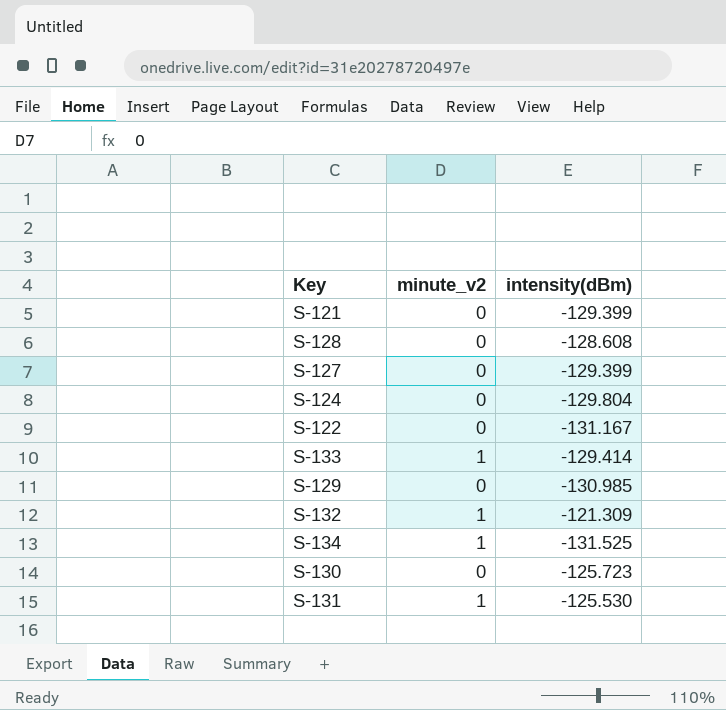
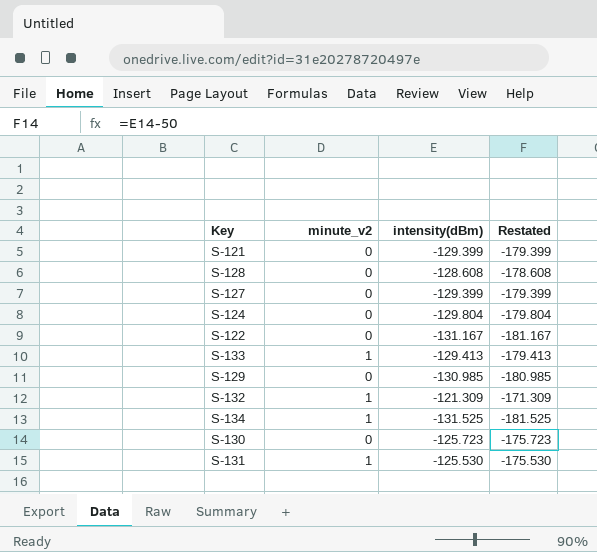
column Restated | formula: none -> [intensity(dBm)] - 50
S-133 | intensity(dBm): -129.414 -> -129.413

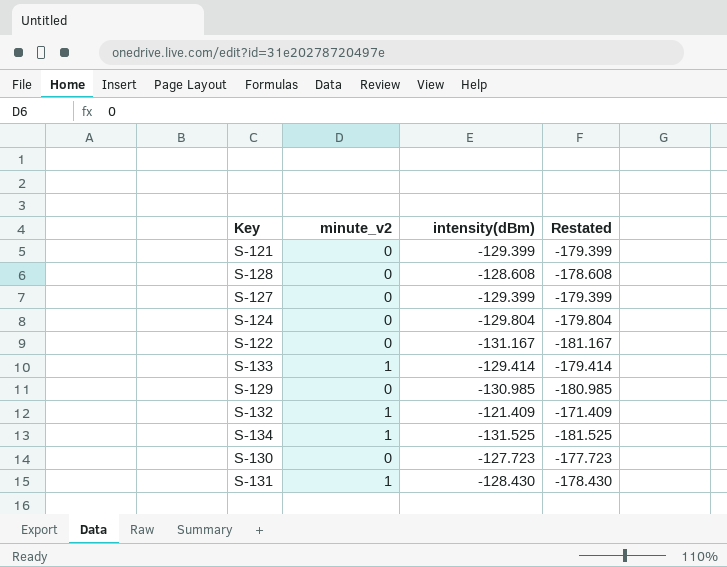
S-133 | intensity(dBm): -129.413 -> -129.414
S-133 | Restated: -179.413 -> -179.414
S-132 | intensity(dBm): -121.309 -> -121.409
S-132 | Restated: -171.309 -> -171.409
S-130 | intensity(dBm): -125.723 -> -127.723
S-130 | Restated: -175.723 -> -177.723
S-131 | intensity(dBm): -125.530 -> -128.430
S-131 | Restated: -175.530 -> -178.430

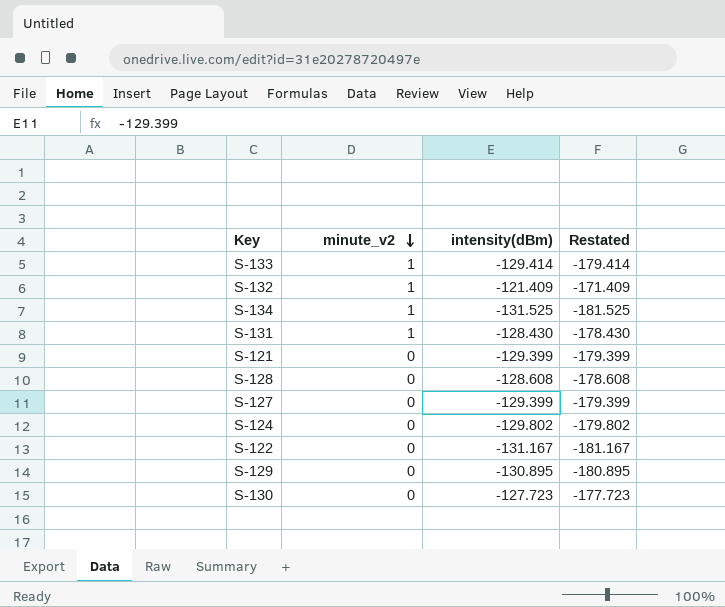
row order: none -> minute_v2 descending
S-124 | intensity(dBm): -129.804 -> -129.802
S-124 | Restated: -179.804 -> -179.802
S-129 | intensity(dBm): -130.985 -> -130.895
S-129 | Restated: -180.985 -> -180.895

